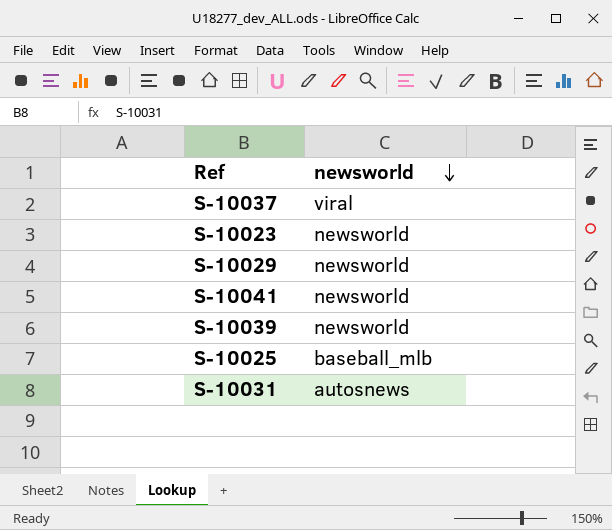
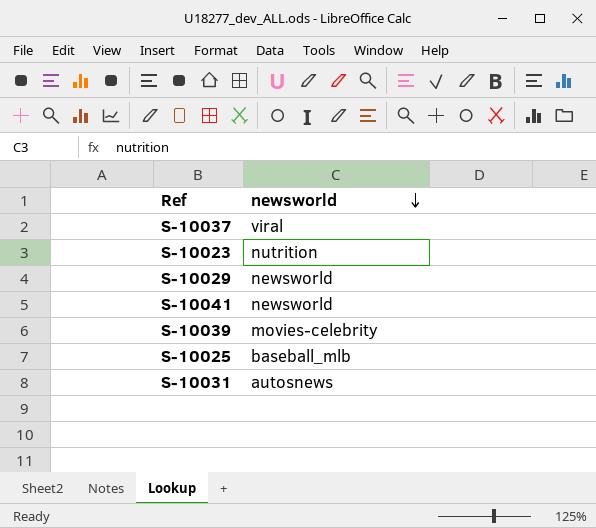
S-10023 | newsworld: newsworld -> nutrition
S-10039 | newsworld: newsworld -> movies-celebrity

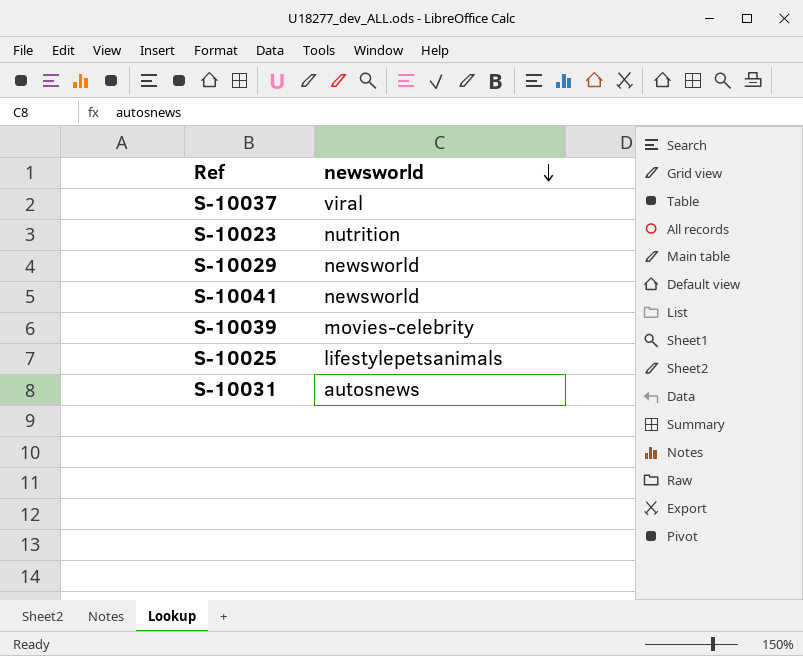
S-10025 | newsworld: baseball_mlb -> lifestylepetsanimals

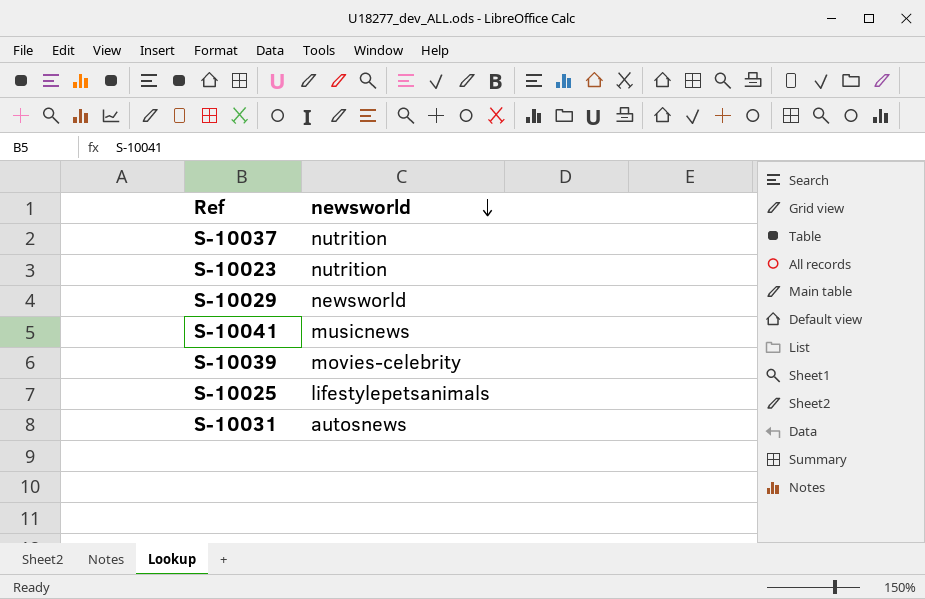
S-10037 | newsworld: viral -> nutrition
S-10041 | newsworld: newsworld -> musicnews

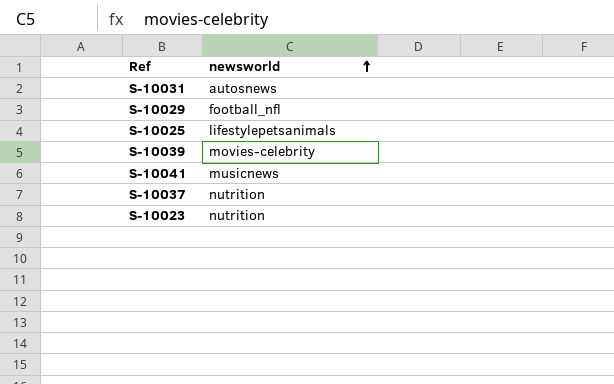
row order: newsworld descending -> newsworld ascending
S-10029 | newsworld: newsworld -> football_nfl

